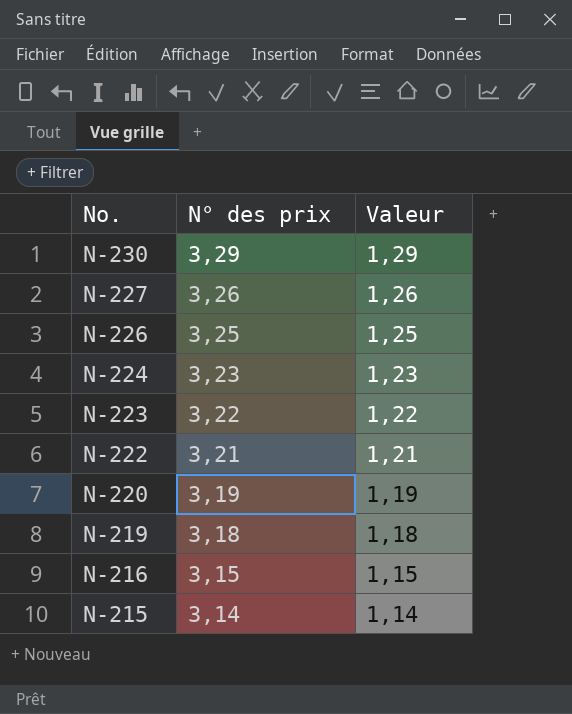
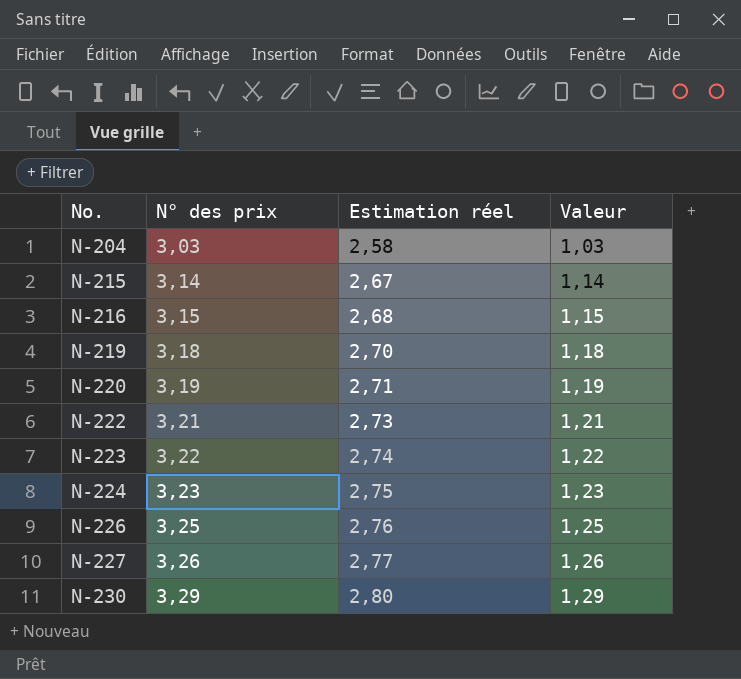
row order: No. descending -> No. ascending
column Estimation réel | formula: none -> [N° des prix] * 0,85
row N-204: none -> 3,03 | 2,58 | 1,03

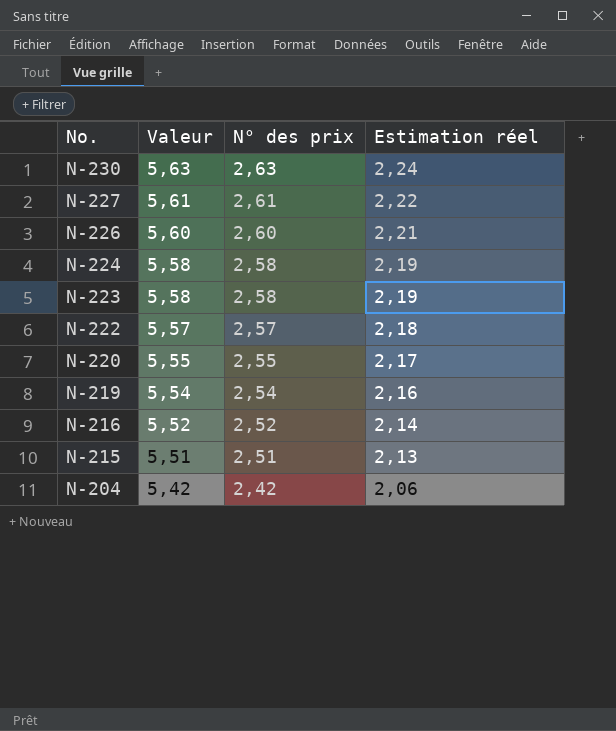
row order: No. ascending -> No. descending
column Valeur | formula: [N° des prix] - 2 -> [N° des prix] + 3
column Valeur | position: 4 -> 2
N-230 | N° des prix: 3,29 -> 2,63
N-230 | Estimation réel: 2,80 -> 2,24
N-227 | N° des prix: 3,26 -> 2,61
N-227 | Estimation réel: 2,77 -> 2,22
N-226 | N° des prix: 3,25 -> 2,60
N-226 | Estimation réel: 2,76 -> 2,21
N-224 | N° des prix: 3,23 -> 2,58
N-224 | Estimation réel: 2,75 -> 2,19
N-223 | N° des prix: 3,22 -> 2,58
N-223 | Estimation réel: 2,74 -> 2,19
N-222 | N° des prix: 3,21 -> 2,57
N-222 | Estimation réel: 2,73 -> 2,18
N-220 | N° des prix: 3,19 -> 2,55
N-220 | Estimation réel: 2,71 -> 2,17
N-219 | N° des prix: 3,18 -> 2,54
N-219 | Estimation réel: 2,70 -> 2,16
N-216 | N° des prix: 3,15 -> 2,52
N-216 | Estimation réel: 2,68 -> 2,14
N-215 | N° des prix: 3,14 -> 2,51
N-215 | Estimation réel: 2,67 -> 2,13
N-204 | N° des prix: 3,03 -> 2,42
N-204 | Estimation réel: 2,58 -> 2,06

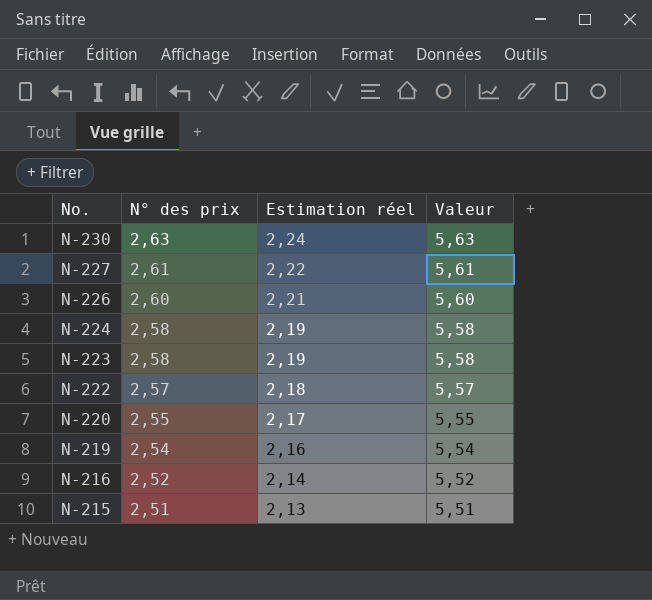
column Valeur | position: 2 -> 4
row N-204: 5,42 | 2,42 | 2,06 -> none

